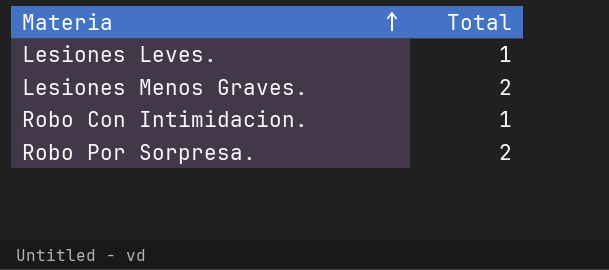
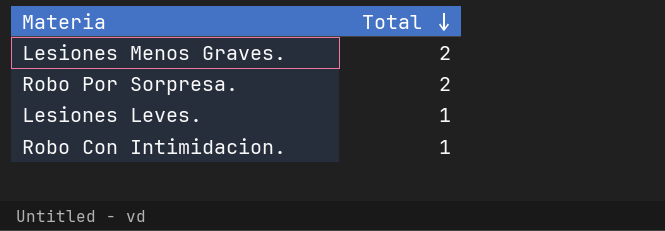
row order: Materia ascending -> Total descending

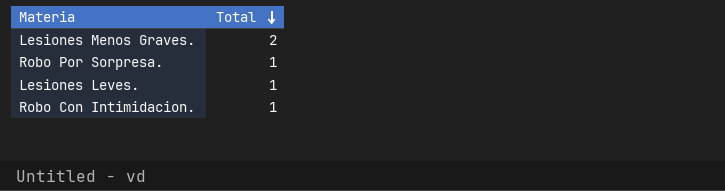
Robo Por Sorpresa. | Total: 2 -> 1

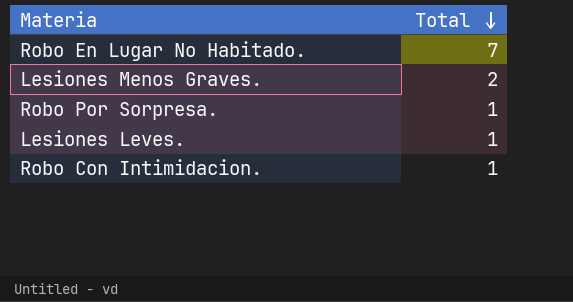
row Robo En Lugar No Habitado.: none -> 7

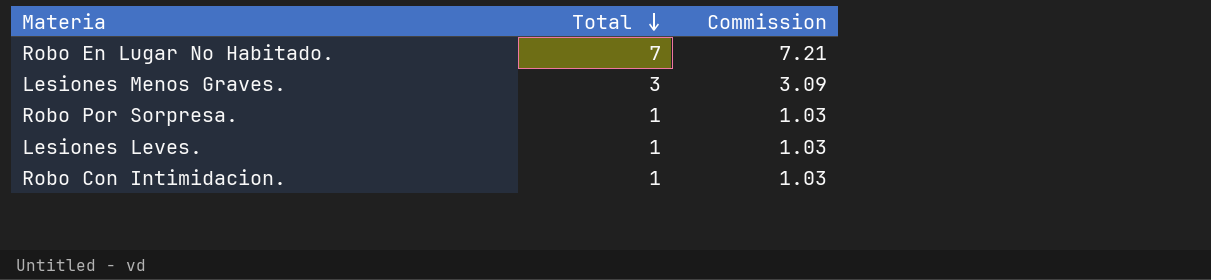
column Commission | formula: none -> [Total] * 1.03
Lesiones Menos Graves. | Total: 2 -> 3

